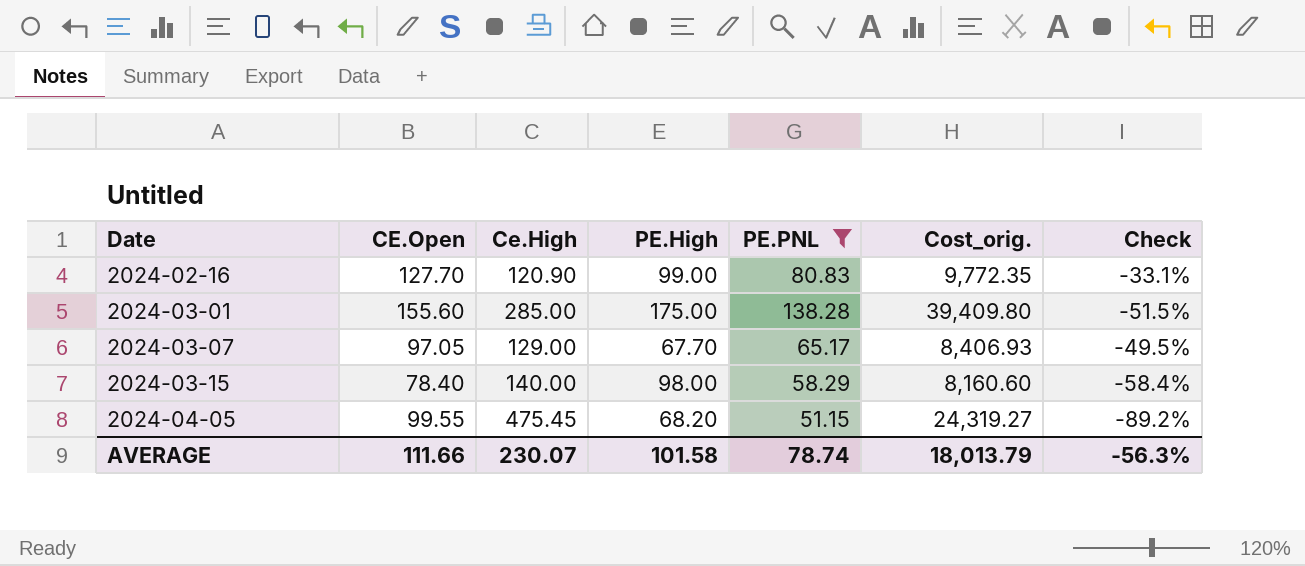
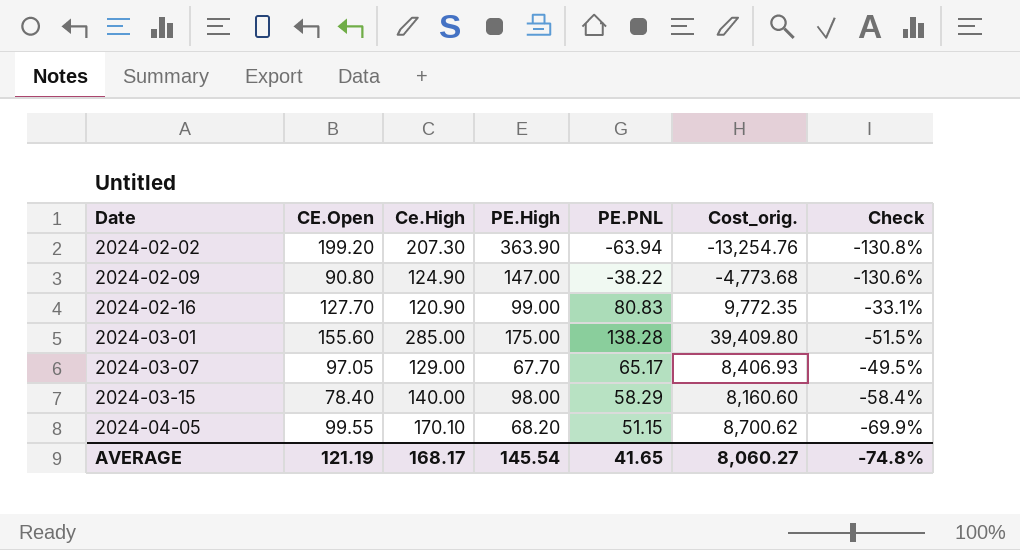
filter: PE.PNL >= 51.15 -> none
2024-04-05 | Ce.High: 475.45 -> 170.10
2024-04-05 | Cost_orig.: 24,319.27 -> 8,700.62
2024-04-05 | Check: -89.2% -> -69.9%
AVERAGE | CE.Open: 111.66 -> 121.19
AVERAGE | Ce.High: 230.07 -> 168.17
AVERAGE | PE.High: 101.58 -> 145.54
AVERAGE | PE.PNL: 78.74 -> 41.65
AVERAGE | Cost_orig.: 18,013.79 -> 8,060.27
AVERAGE | Check: -56.3% -> -74.8%

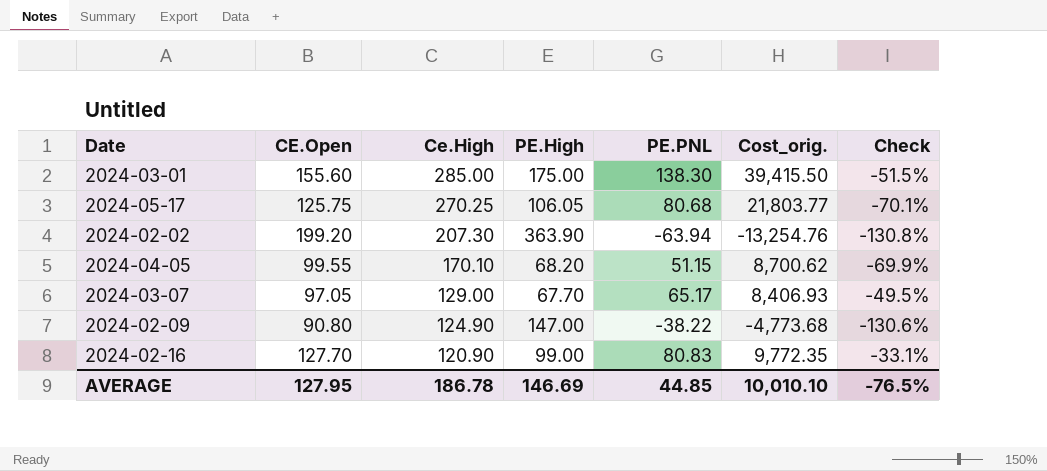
row order: Date ascending -> Ce.High descending
row 2024-03-15: 78.40 | 140.00 | 98.00 | 58.29 | 8,160.60 | -58.4% -> none
2024-03-01 | PE.PNL: 138.28 -> 138.30
2024-03-01 | Cost_orig.: 39,409.80 -> 39,415.50
row 2024-05-17: none -> 125.75 | 270.25 | 106.05 | 80.68 | 21,803.77 | -70.1%
AVERAGE | CE.Open: 121.19 -> 127.95
AVERAGE | Ce.High: 168.17 -> 186.78
AVERAGE | PE.High: 145.54 -> 146.69
AVERAGE | PE.PNL: 41.65 -> 44.85
AVERAGE | Cost_orig.: 8,060.27 -> 10,010.10
AVERAGE | Check: -74.8% -> -76.5%

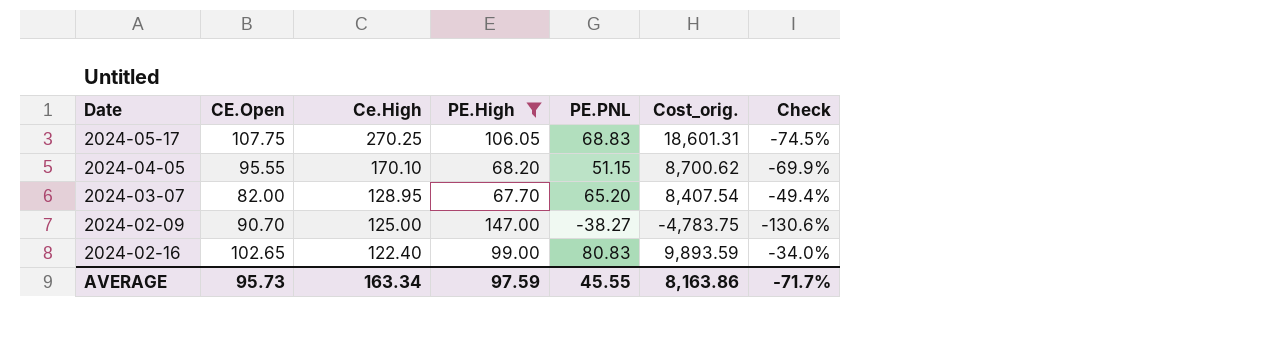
filter: none -> PE.High <= 147.00
2024-05-17 | CE.Open: 125.75 -> 107.75
2024-05-17 | PE.PNL: 80.68 -> 68.83
2024-05-17 | Cost_orig.: 21,803.77 -> 18,601.31
2024-05-17 | Check: -70.1% -> -74.5%
2024-04-05 | CE.Open: 99.55 -> 95.55
2024-03-07 | CE.Open: 97.05 -> 82.00
2024-03-07 | Ce.High: 129.00 -> 128.95
2024-03-07 | PE.PNL: 65.17 -> 65.20
2024-03-07 | Cost_orig.: 8,406.93 -> 8,407.54
2024-03-07 | Check: -49.5% -> -49.4%
2024-02-09 | CE.Open: 90.80 -> 90.70
2024-02-09 | Ce.High: 124.90 -> 125.00
2024-02-09 | PE.PNL: -38.22 -> -38.27
2024-02-09 | Cost_orig.: -4,773.68 -> -4,783.75
2024-02-16 | CE.Open: 127.70 -> 102.65
2024-02-16 | Ce.High: 120.90 -> 122.40
2024-02-16 | Cost_orig.: 9,772.35 -> 9,893.59
2024-02-16 | Check: -33.1% -> -34.0%
AVERAGE | CE.Open: 127.95 -> 95.73
AVERAGE | Ce.High: 186.78 -> 163.34
AVERAGE | PE.High: 146.69 -> 97.59
AVERAGE | PE.PNL: 44.85 -> 45.55
AVERAGE | Cost_orig.: 10,010.10 -> 8,163.86
AVERAGE | Check: -76.5% -> -71.7%

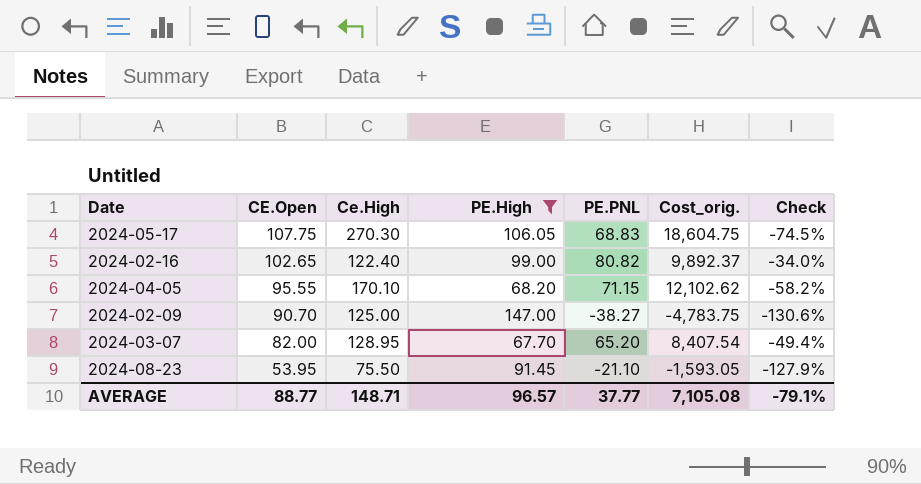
row order: Ce.High descending -> CE.Open descending
2024-05-17 | Ce.High: 270.25 -> 270.30
2024-05-17 | Cost_orig.: 18,601.31 -> 18,604.75
2024-02-16 | PE.PNL: 80.83 -> 80.82
2024-02-16 | Cost_orig.: 9,893.59 -> 9,892.37
2024-04-05 | PE.PNL: 51.15 -> 71.15
2024-04-05 | Cost_orig.: 8,700.62 -> 12,102.62
2024-04-05 | Check: -69.9% -> -58.2%
row 2024-08-23: none -> 53.95 | 75.50 | 91.45 | -21.10 | -1,593.05 | -127.9%
AVERAGE | CE.Open: 95.73 -> 88.77
AVERAGE | Ce.High: 163.34 -> 148.71
AVERAGE | PE.High: 97.59 -> 96.57
AVERAGE | PE.PNL: 45.55 -> 37.77
AVERAGE | Cost_orig.: 8,163.86 -> 7,105.08
AVERAGE | Check: -71.7% -> -79.1%

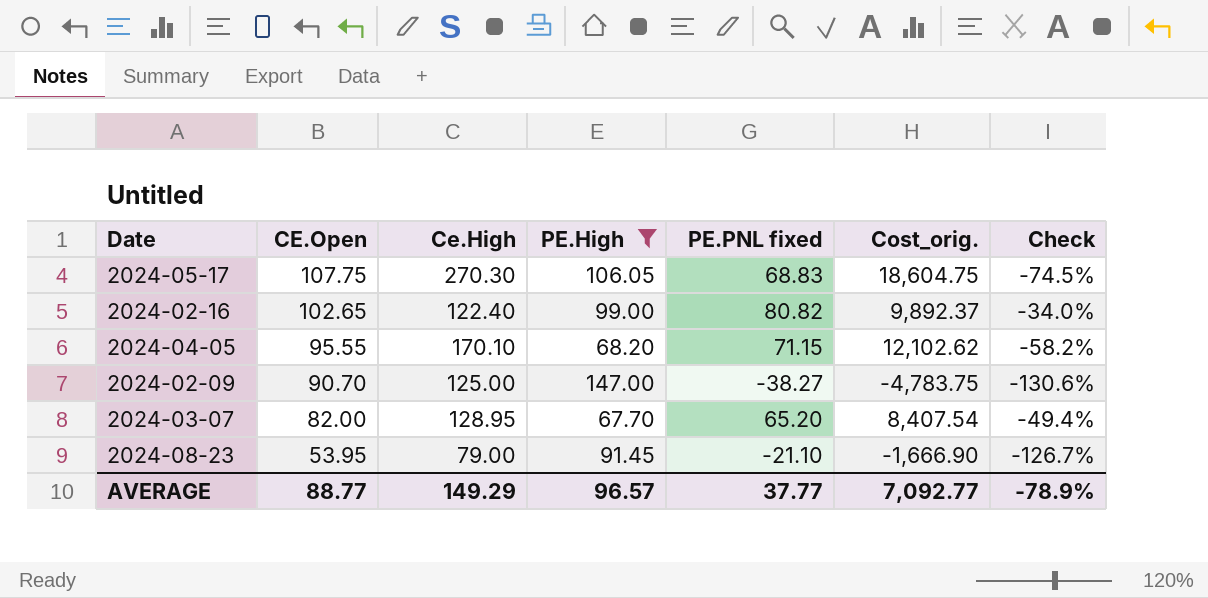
column name: PE.PNL -> PE.PNL fixed
2024-08-23 | Ce.High: 75.50 -> 79.00
2024-08-23 | Cost_orig.: -1,593.05 -> -1,666.90
2024-08-23 | Check: -127.9% -> -126.7%
AVERAGE | Ce.High: 148.71 -> 149.29
AVERAGE | Cost_orig.: 7,105.08 -> 7,092.77
AVERAGE | Check: -79.1% -> -78.9%

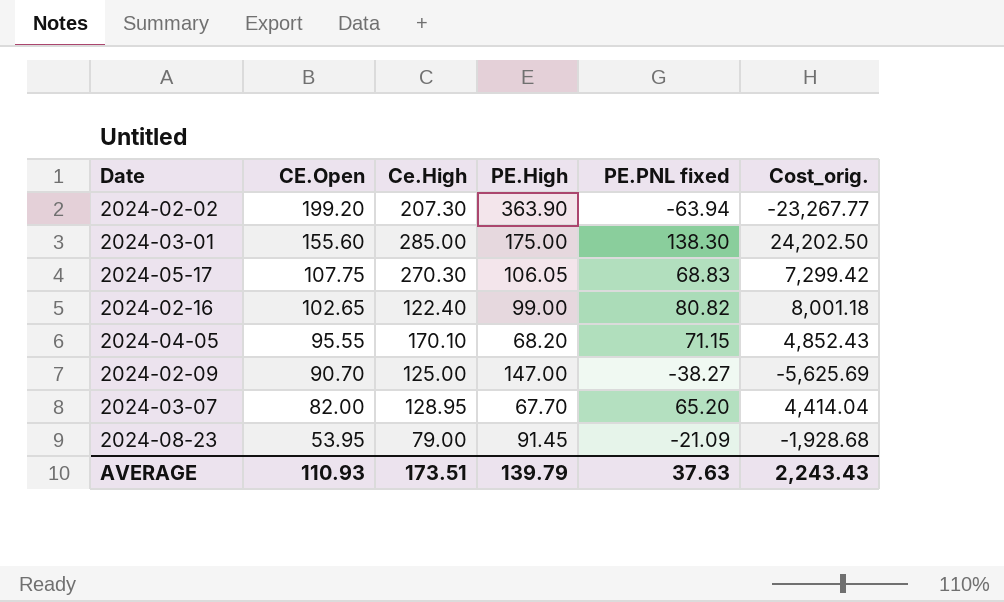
filter: PE.High <= 147.00 -> none
column Check | formula: ([PE.PNL fixed] - [Ce.High]) / [Ce.High] -> none
column Cost_orig. | formula: [Ce.High] * [PE.PNL fixed] -> [PE.High] * [PE.PNL fixed]
2024-08-23 | PE.PNL fixed: -21.10 -> -21.09
AVERAGE | CE.Open: 88.77 -> 110.93
AVERAGE | Ce.High: 149.29 -> 173.51
AVERAGE | PE.High: 96.57 -> 139.79
AVERAGE | PE.PNL fixed: 37.77 -> 37.63
AVERAGE | Cost_orig.: 7,092.77 -> 2,243.43

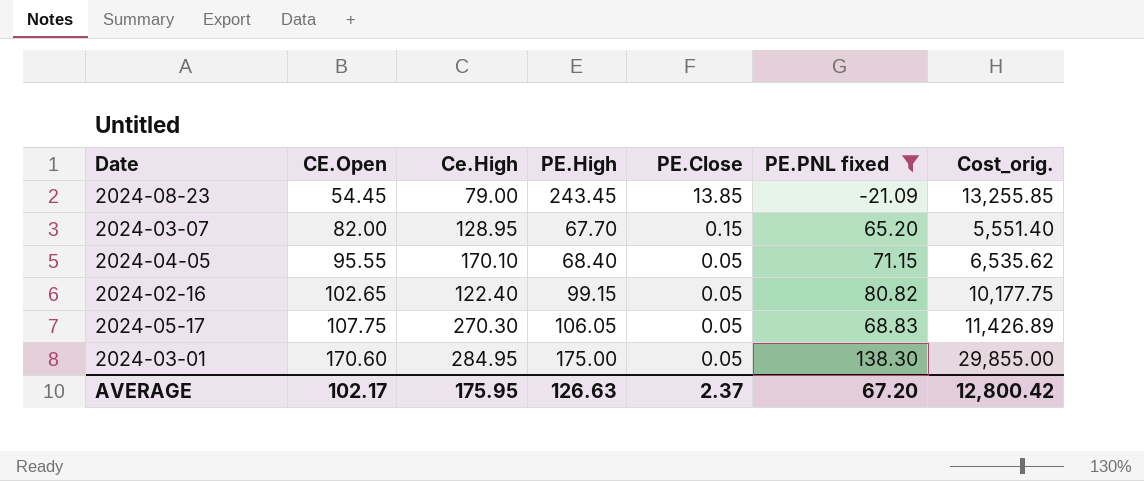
filter: none -> PE.PNL fixed >= -21.09
row order: CE.Open descending -> CE.Open ascending
column PE.Close | position: none -> 5
column Cost_orig. | formula: [PE.High] * [PE.PNL fixed] -> [CE.Open] * [PE.High]
2024-08-23 | CE.Open: 53.95 -> 54.45
2024-08-23 | PE.High: 91.45 -> 243.45
2024-04-05 | PE.High: 68.20 -> 68.40
2024-02-16 | PE.High: 99.00 -> 99.15
2024-03-01 | CE.Open: 155.60 -> 170.60
2024-03-01 | Ce.High: 285.00 -> 284.95
AVERAGE | CE.Open: 110.93 -> 102.17
AVERAGE | Ce.High: 173.51 -> 175.95
AVERAGE | PE.High: 139.79 -> 126.63
AVERAGE | PE.PNL fixed: 37.63 -> 67.20
AVERAGE | Cost_orig.: 2,243.43 -> 12,800.42

